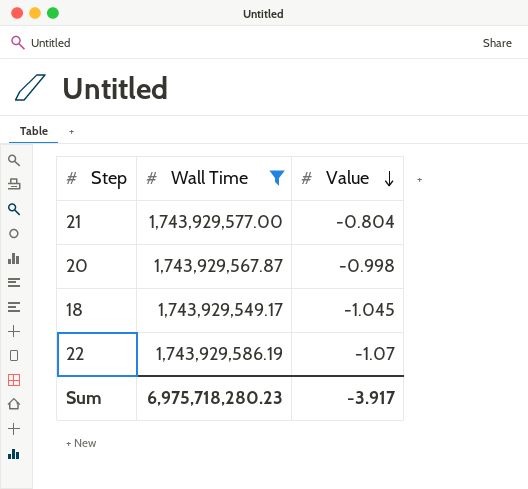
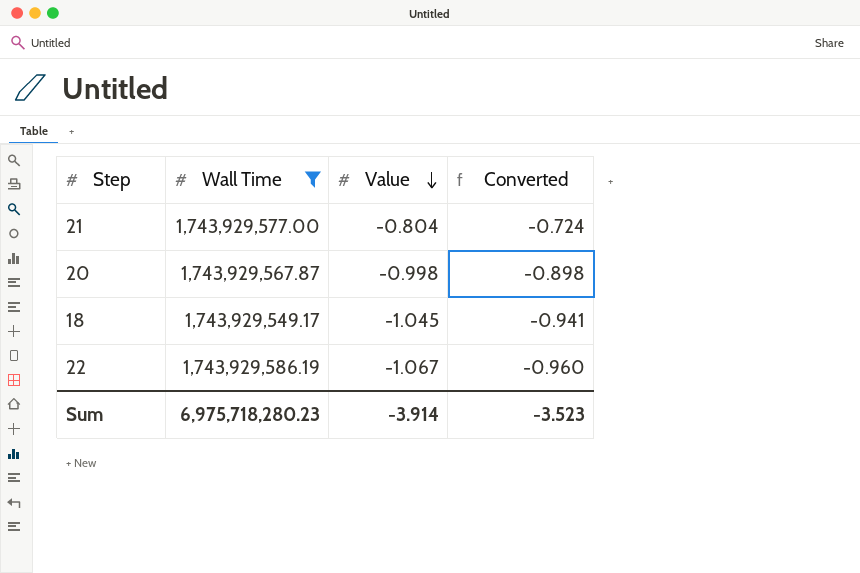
column Converted | formula: none -> [Value] * 0.9
22 | Value: -1.07 -> -1.067
Sum | Value: -3.917 -> -3.914

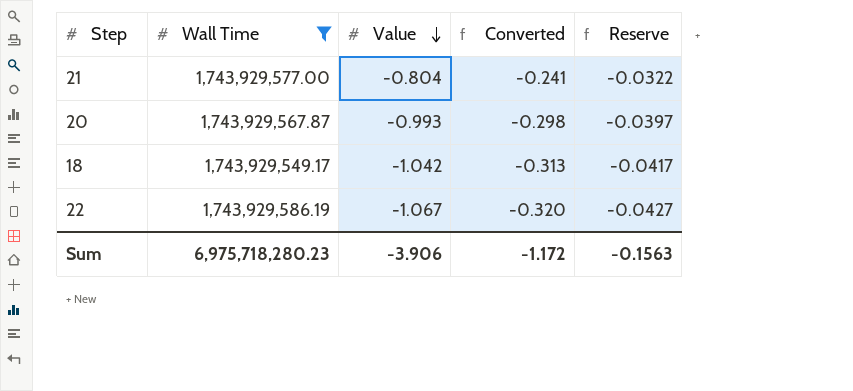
column Converted | formula: [Value] * 0.9 -> [Value] * 0.3
column Reserve | formula: none -> [Value] * 0.04
20 | Value: -0.998 -> -0.993
18 | Value: -1.045 -> -1.042
Sum | Value: -3.914 -> -3.906
Sum | Converted: -3.523 -> -1.172

